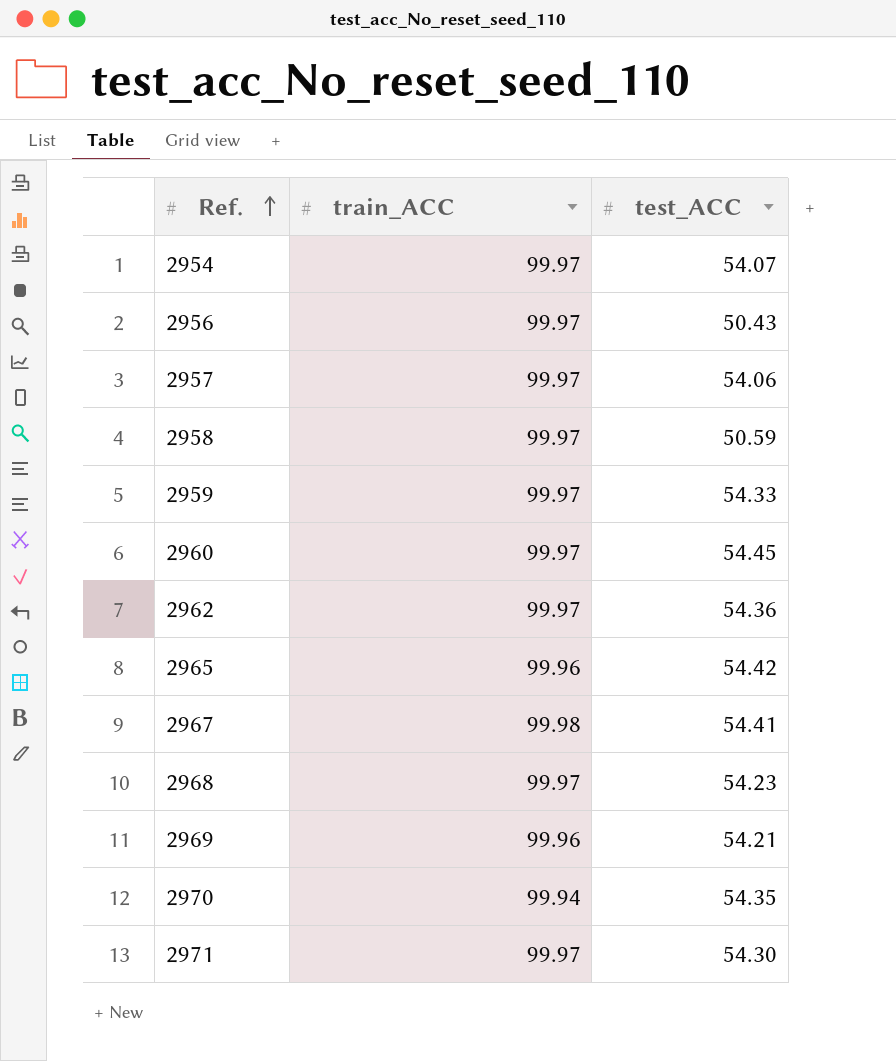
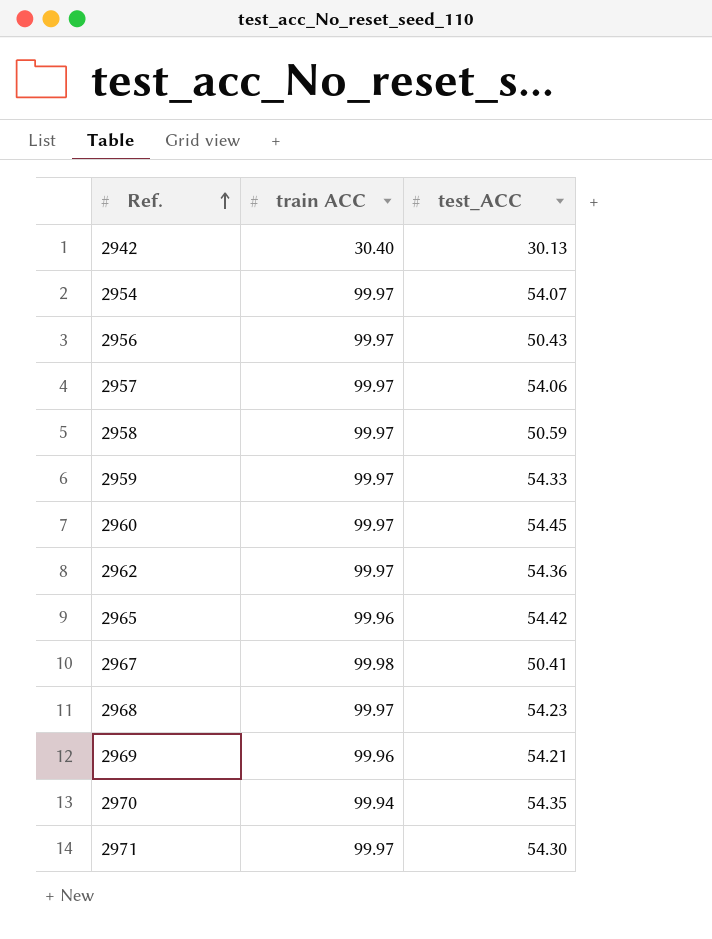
column name: train_ACC -> train ACC
row 2942: none -> 30.40 | 30.13
2967 | test_ACC: 54.41 -> 50.41

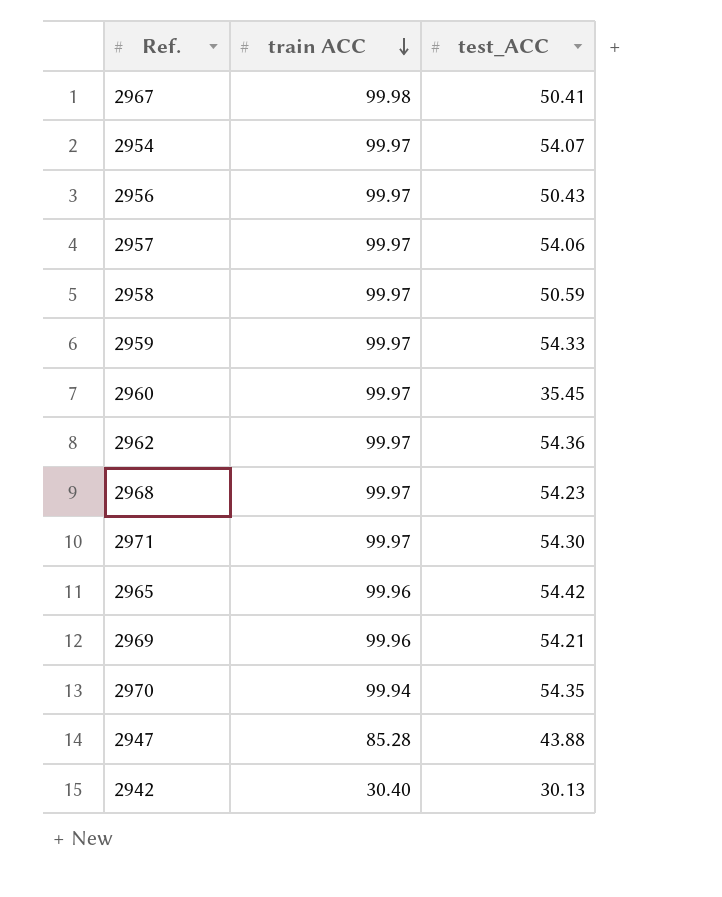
row order: Ref. ascending -> train ACC descending
2960 | test_ACC: 54.45 -> 35.45
row 2947: none -> 85.28 | 43.88

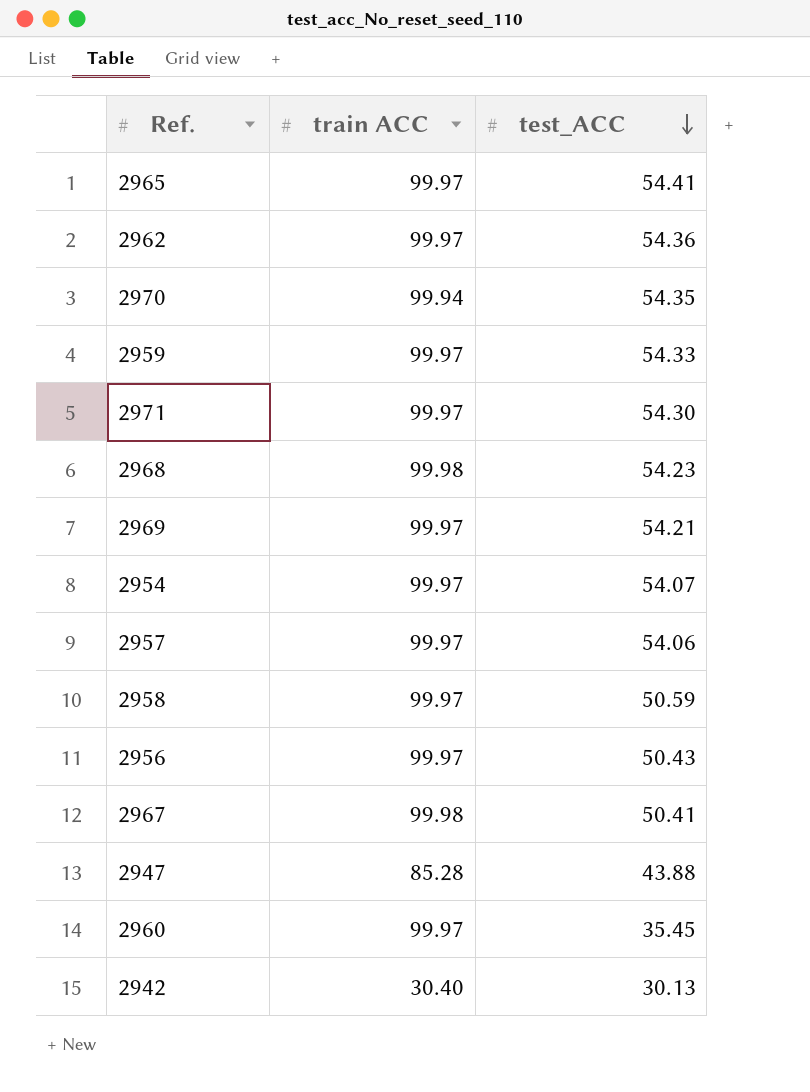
row order: train ACC descending -> test_ACC descending
2965 | train ACC: 99.96 -> 99.97
2965 | test_ACC: 54.42 -> 54.41
2968 | train ACC: 99.97 -> 99.98
2969 | train ACC: 99.96 -> 99.97

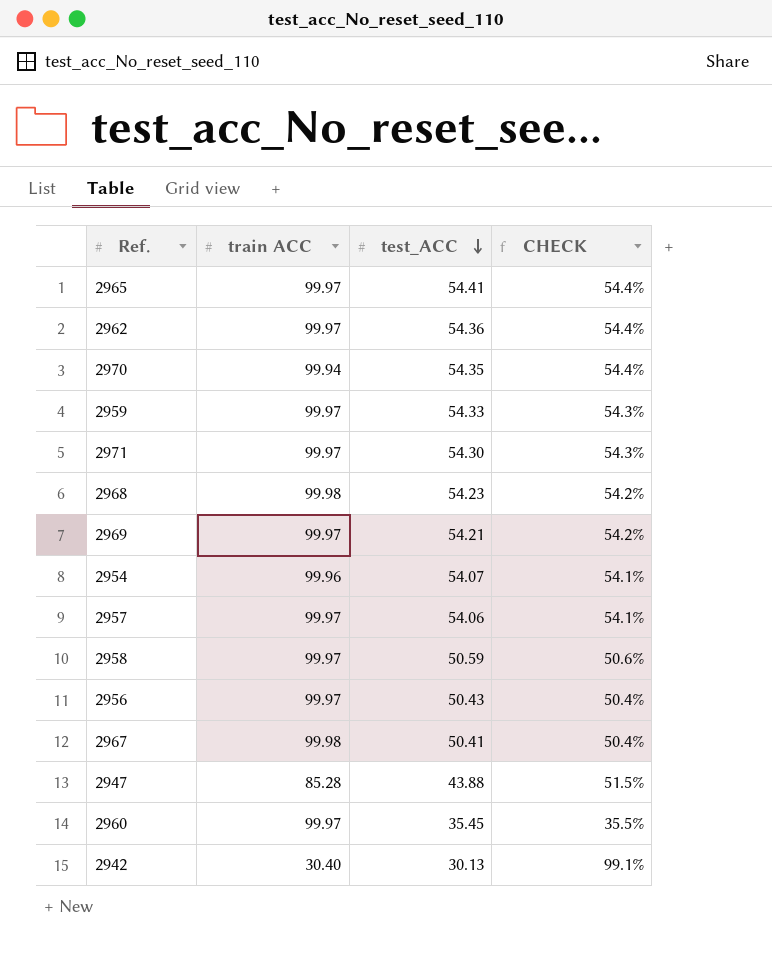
column CHECK | formula: none -> [test_ACC] / [train ACC]
2954 | train ACC: 99.97 -> 99.96

